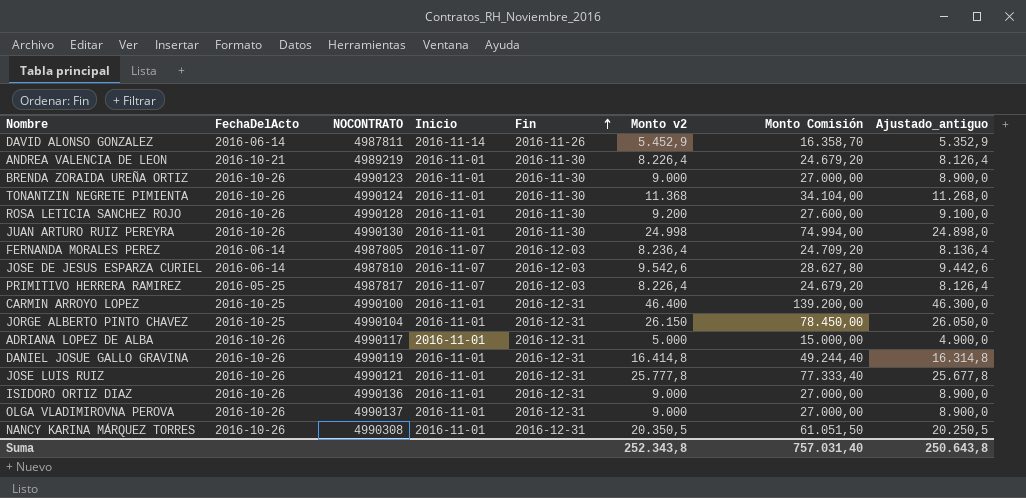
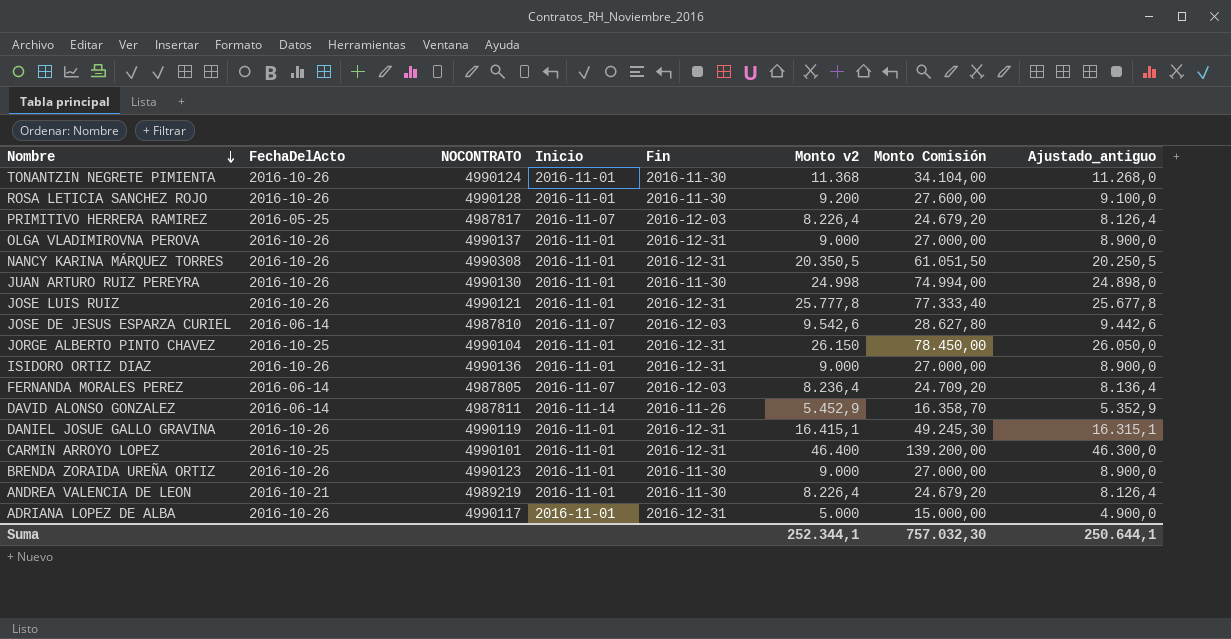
row order: Fin ascending -> Nombre descending
DANIEL JOSUE GALLO GRAVINA | Monto v2: 16.414,8 -> 16.415,1
DANIEL JOSUE GALLO GRAVINA | Monto Comisión: 49.244,40 -> 49.245,30
DANIEL JOSUE GALLO GRAVINA | Ajustado_antiguo: 16.314,8 -> 16.315,1
CARMIN ARROYO LOPEZ | NOCONTRATO: 4990100 -> 4990101
Suma | Monto v2: 252.343,8 -> 252.344,1
Suma | Monto Comisión: 757.031,40 -> 757.032,30
Suma | Ajustado_antiguo: 250.643,8 -> 250.644,1

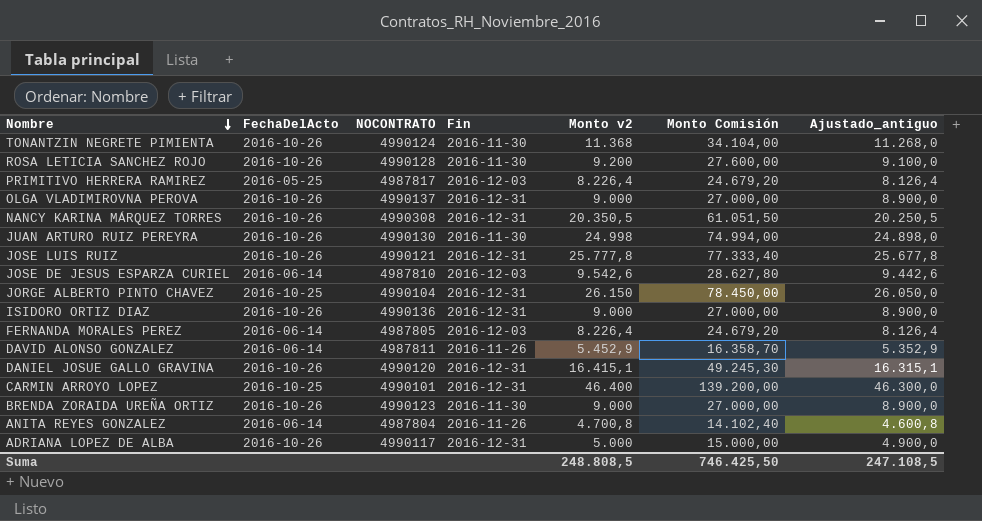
column Inicio | position: 4 -> none
row ANDREA VALENCIA DE LEON: 2016-10-21 | 4989219 | 2016-11-01 | 2016-11-30 | 8.226,4 | 24.679,20 | 8.126,4 -> none
FERNANDA MORALES PEREZ | Monto v2: 8.236,4 -> 8.226,4
FERNANDA MORALES PEREZ | Monto Comisión: 24.709,20 -> 24.679,20
FERNANDA MORALES PEREZ | Ajustado_antiguo: 8.136,4 -> 8.126,4
DANIEL JOSUE GALLO GRAVINA | NOCONTRATO: 4990119 -> 4990120
row ANITA REYES GONZALEZ: none -> 2016-06-14 | 4987804 | 2016-11-26 | 4.700,8 | 14.102,40 | 4.600,8
Suma | Monto v2: 252.344,1 -> 248.808,5
Suma | Monto Comisión: 757.032,30 -> 746.425,50
Suma | Ajustado_antiguo: 250.644,1 -> 247.108,5

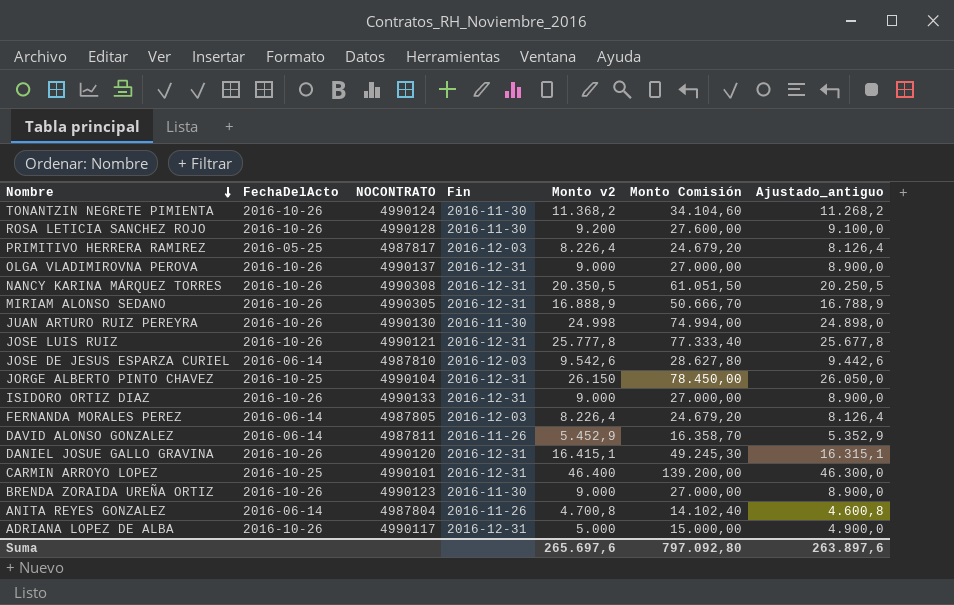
TONANTZIN NEGRETE PIMIENTA | Monto v2: 11.368 -> 11.368,2
TONANTZIN NEGRETE PIMIENTA | Monto Comisión: 34.104,00 -> 34.104,60
TONANTZIN NEGRETE PIMIENTA | Ajustado_antiguo: 11.268,0 -> 11.268,2
row MIRIAM ALONSO SEDANO: none -> 2016-10-26 | 4990305 | 2016-12-31 | 16.888,9 | 50.666,70 | 16.788,9
ISIDORO ORTIZ DIAZ | NOCONTRATO: 4990136 -> 4990133
Suma | Monto v2: 248.808,5 -> 265.697,6
Suma | Monto Comisión: 746.425,50 -> 797.092,80
Suma | Ajustado_antiguo: 247.108,5 -> 263.897,6

